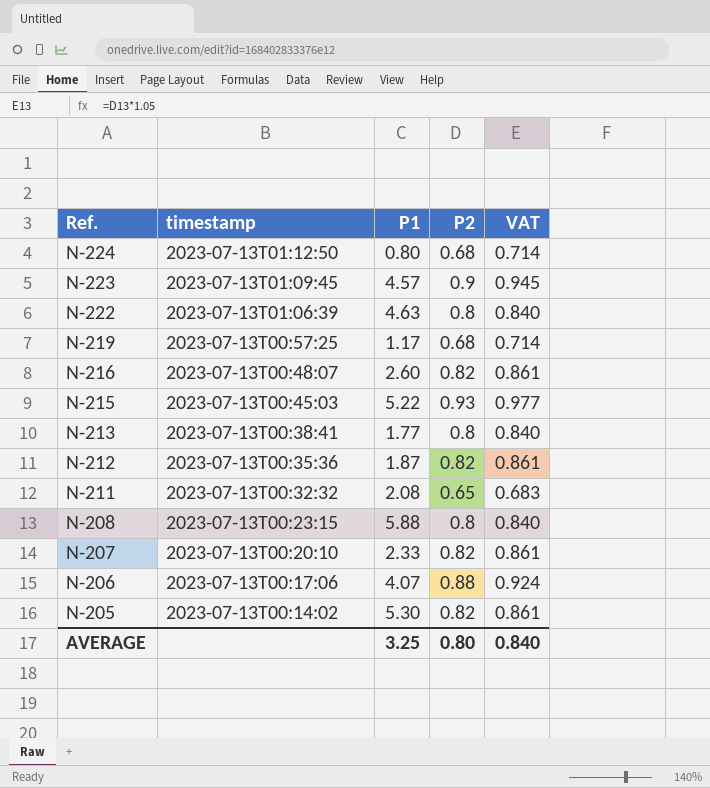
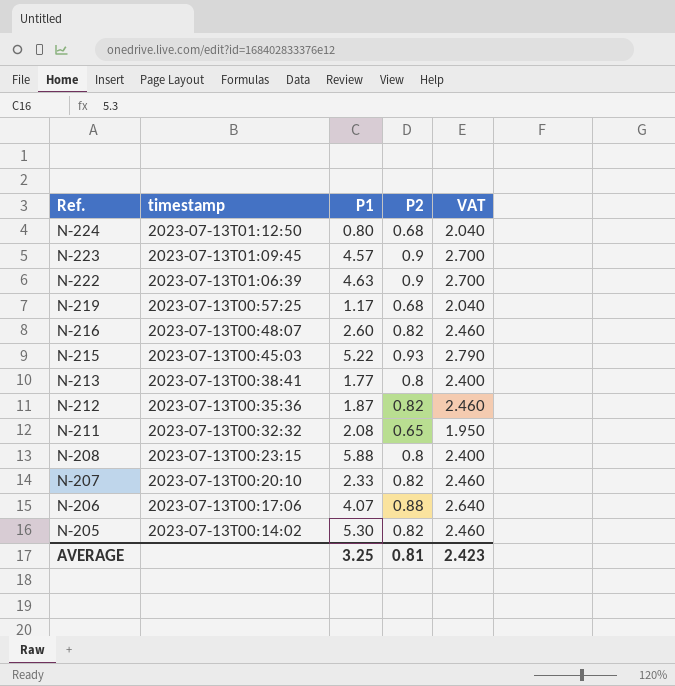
column VAT | formula: [P2] * 1.05 -> [P2] * 3
N-222 | P2: 0.8 -> 0.9
AVERAGE | P2: 0.80 -> 0.81
AVERAGE | VAT: 0.840 -> 2.423

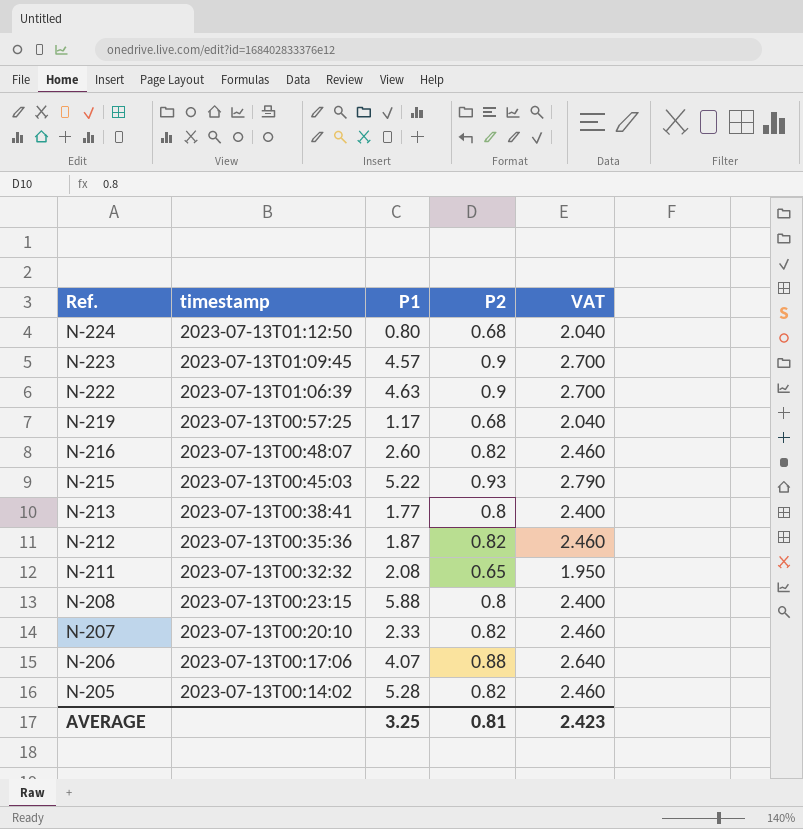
N-205 | P1: 5.30 -> 5.28

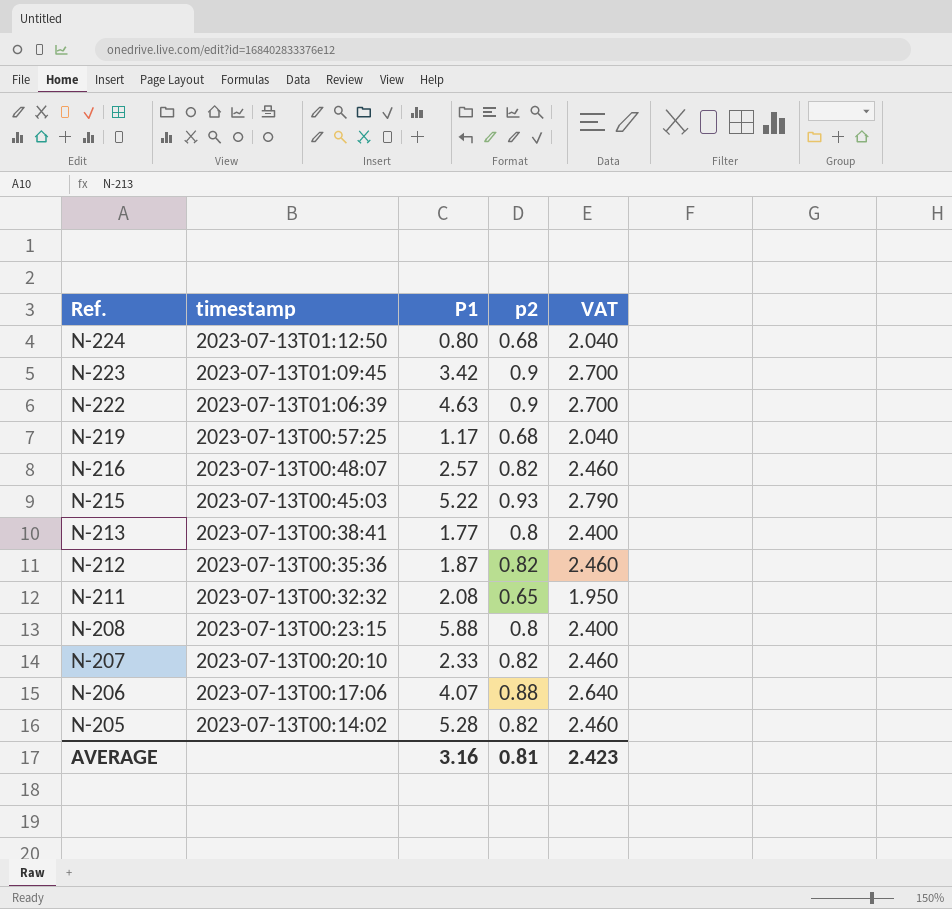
column name: P2 -> p2
N-223 | P1: 4.57 -> 3.42
N-216 | P1: 2.60 -> 2.57
AVERAGE | P1: 3.25 -> 3.16

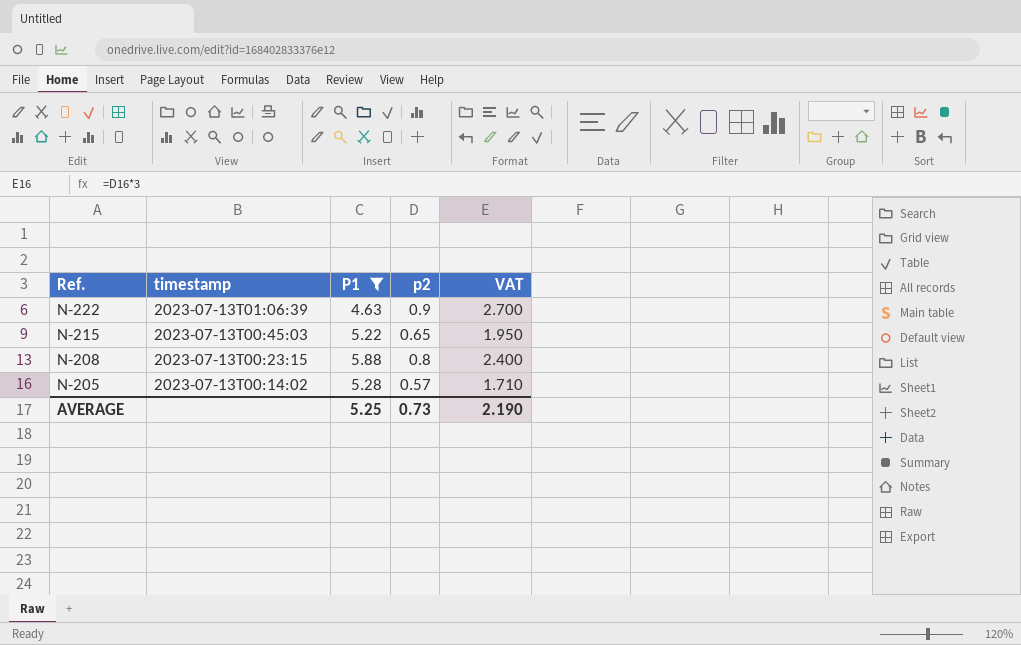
filter: none -> P1 >= 4.63
N-215 | p2: 0.93 -> 0.65
N-215 | VAT: 2.790 -> 1.950
N-205 | p2: 0.82 -> 0.57
N-205 | VAT: 2.460 -> 1.710
AVERAGE | P1: 3.16 -> 5.25
AVERAGE | p2: 0.81 -> 0.73
AVERAGE | VAT: 2.423 -> 2.190

